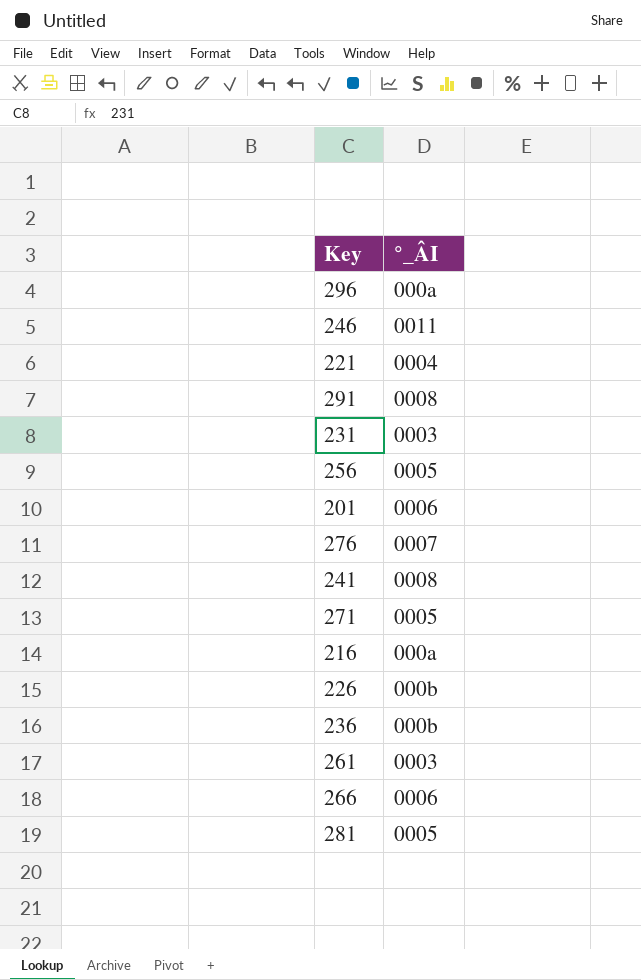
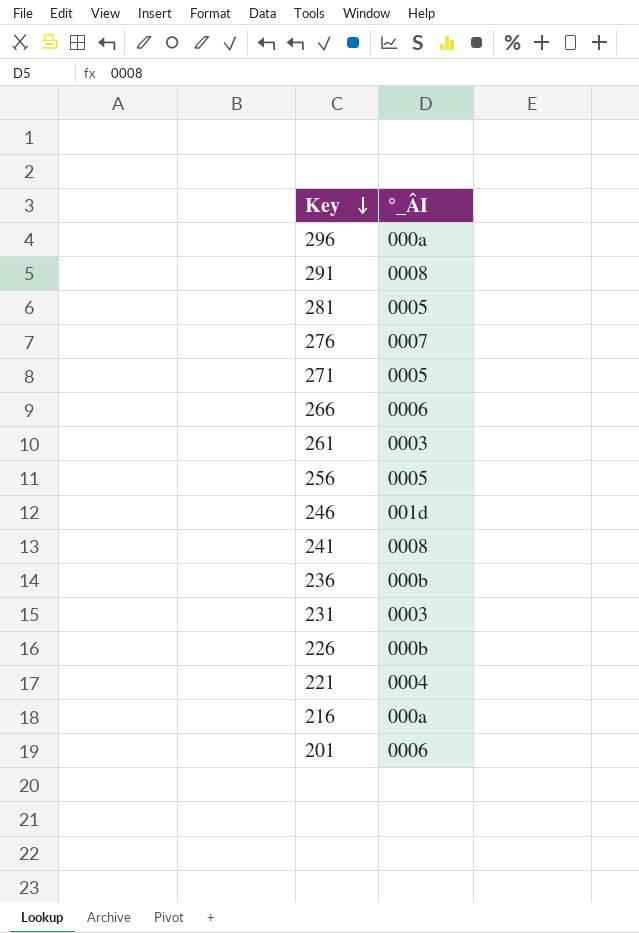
row order: none -> Key descending
246 | °_ÂI: 0011 -> 001d

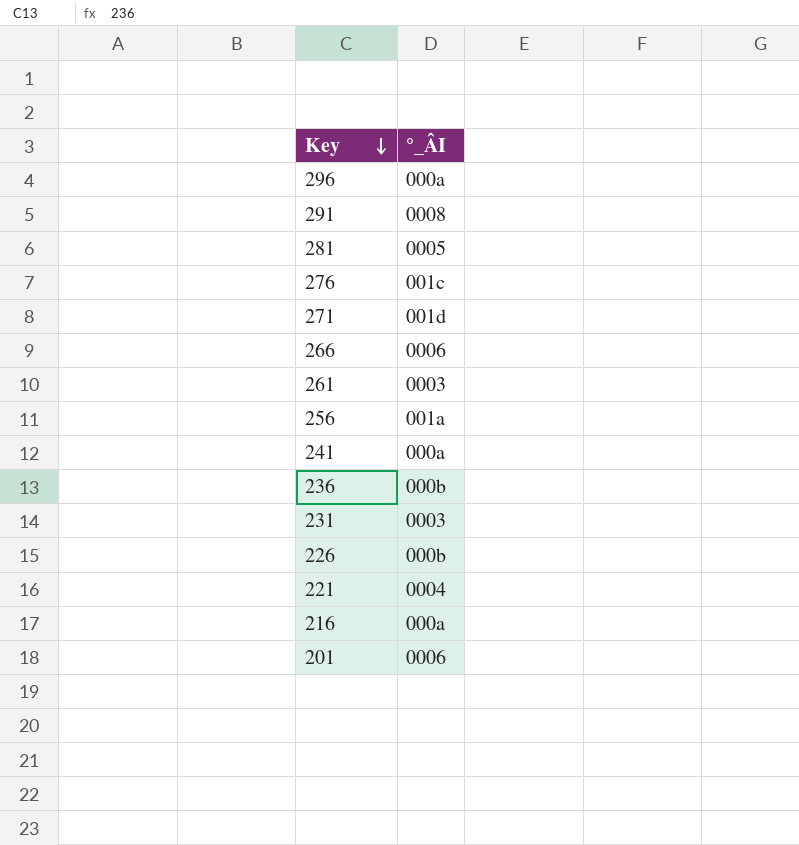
row 246: 001d -> none
276 | °_ÂI: 0007 -> 001c
271 | °_ÂI: 0005 -> 001d
256 | °_ÂI: 0005 -> 001a
241 | °_ÂI: 0008 -> 000a

